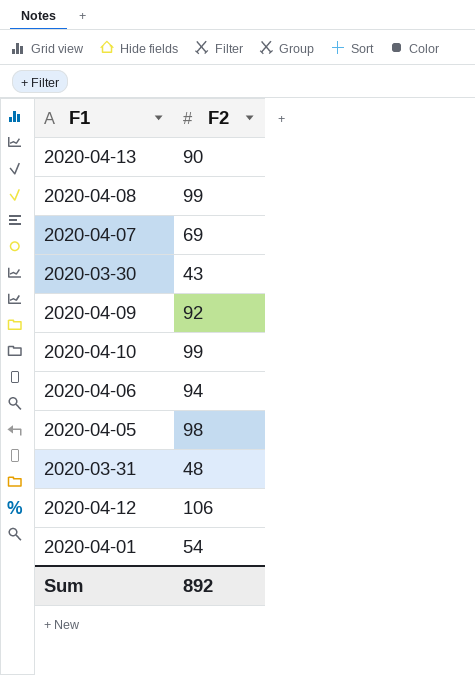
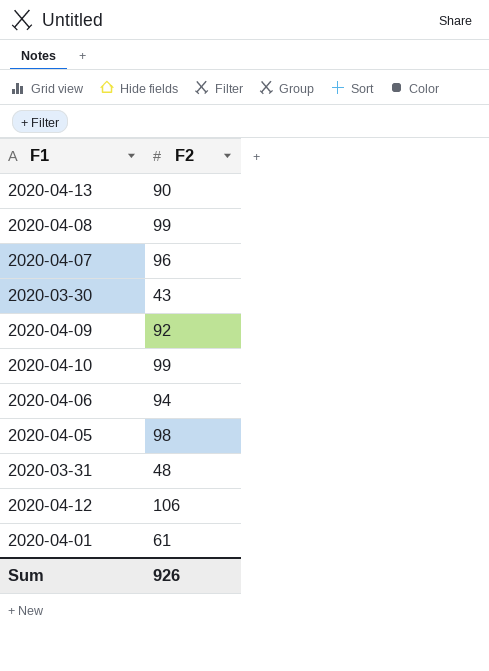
2020-04-07 | F2: 69 -> 96
2020-04-01 | F2: 54 -> 61
Sum | F2: 892 -> 926

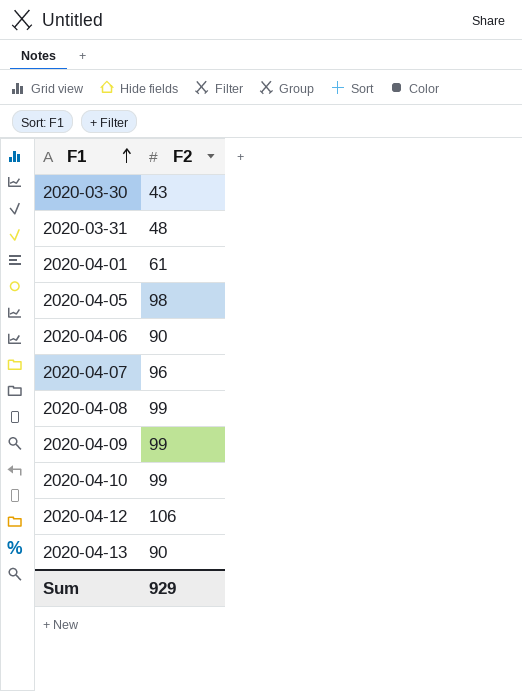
row order: none -> F1 ascending
2020-04-06 | F2: 94 -> 90
2020-04-09 | F2: 92 -> 99
Sum | F2: 926 -> 929

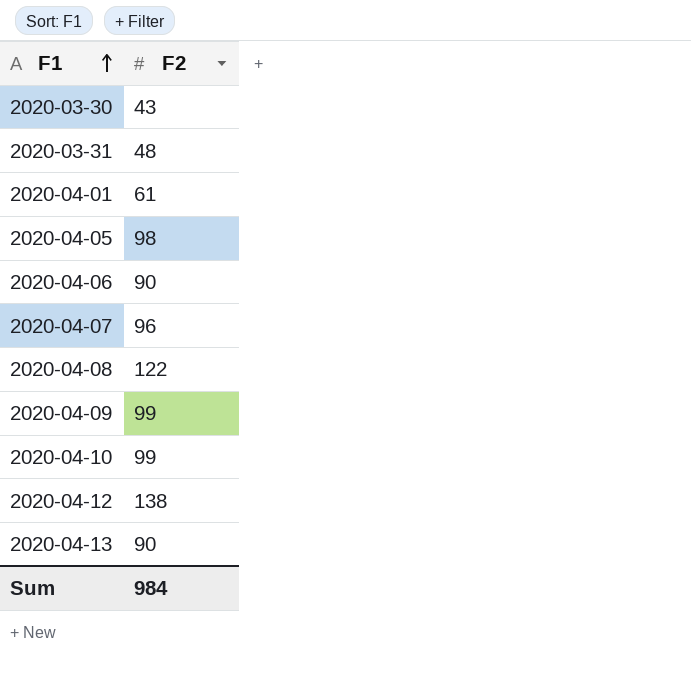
2020-04-08 | F2: 99 -> 122
2020-04-12 | F2: 106 -> 138
Sum | F2: 929 -> 984

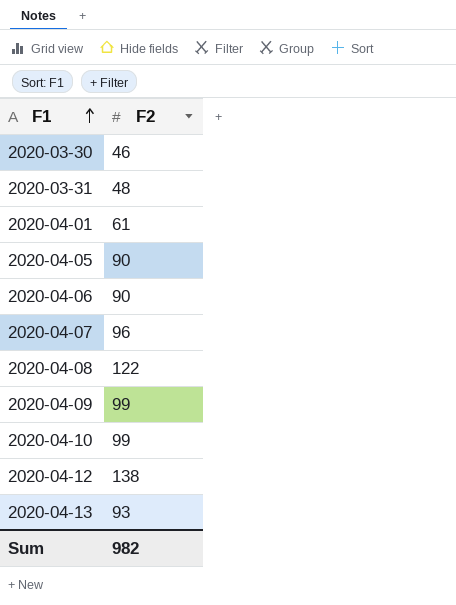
2020-03-30 | F2: 43 -> 46
2020-04-05 | F2: 98 -> 90
2020-04-13 | F2: 90 -> 93
Sum | F2: 984 -> 982

